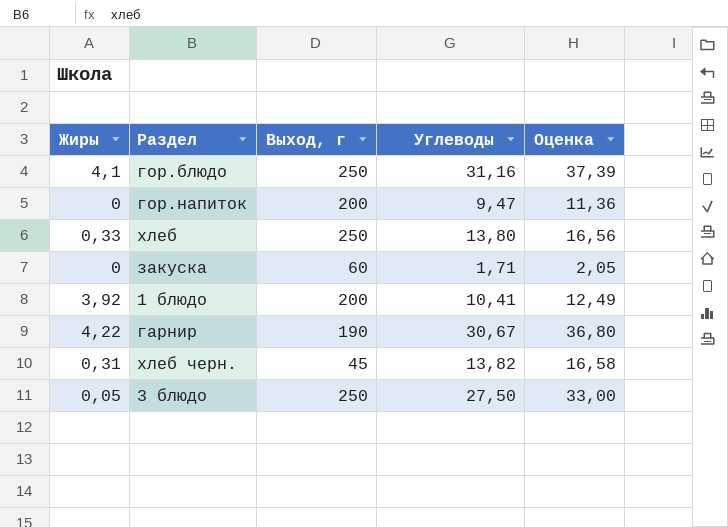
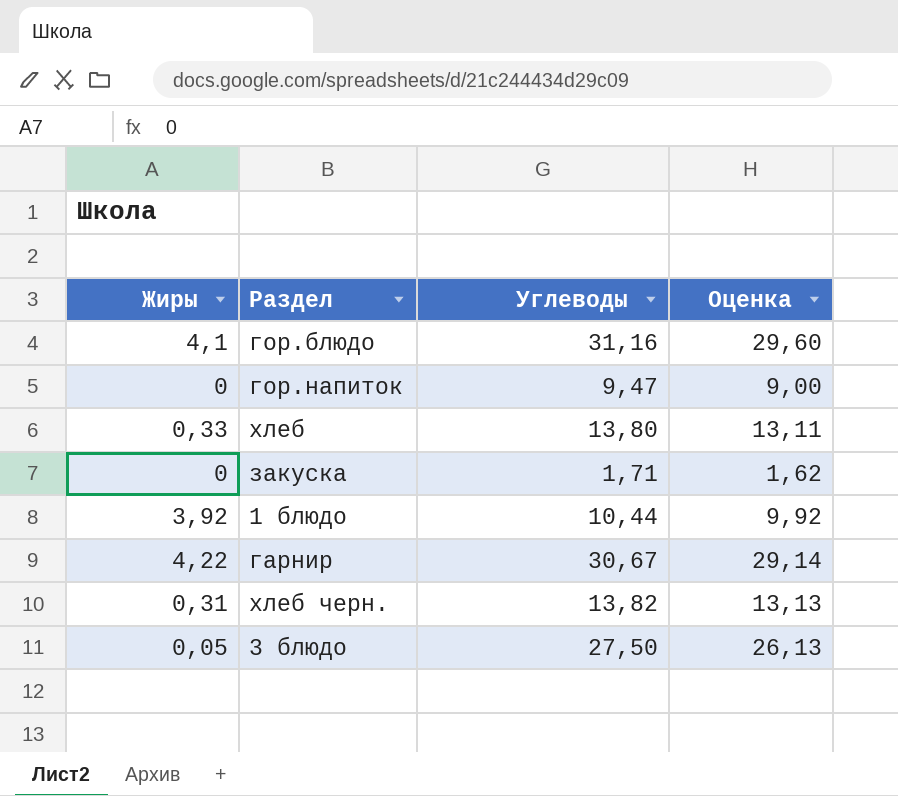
column Выход, г | position: 3 -> none
column Оценка | formula: [Углеводы] * 1,2 -> [Углеводы] * 0,95
1 блюдо | Углеводы: 10,41 -> 10,44

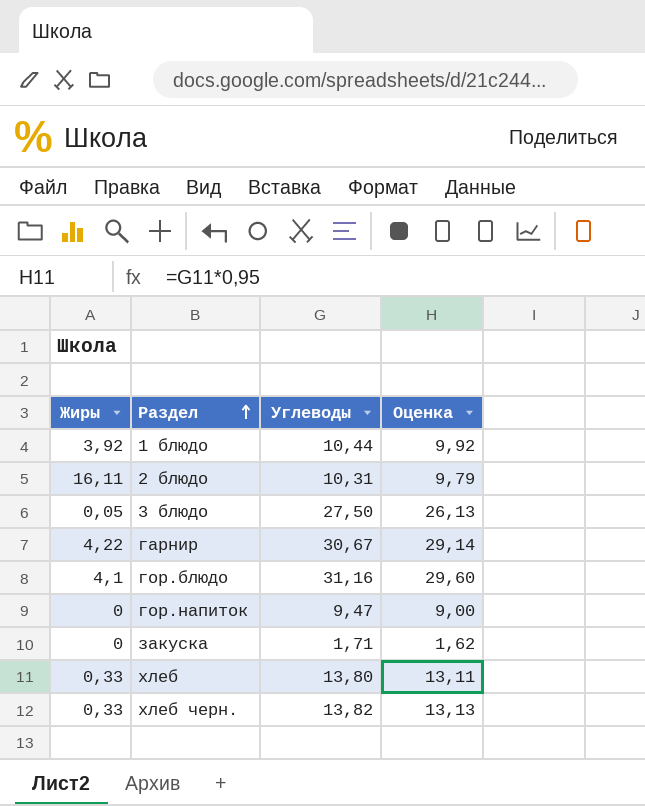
row order: none -> Раздел ascending
row 2 блюдо: none -> 16,11 | 10,31 | 9,79
хлеб черн. | Жиры: 0,31 -> 0,33

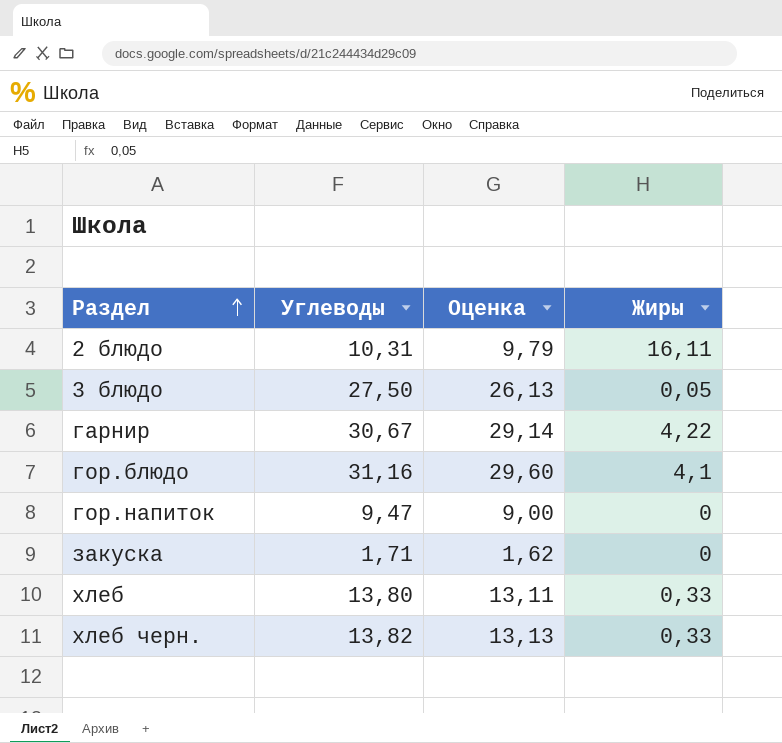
column Жиры | position: 1 -> 4
row 1 блюдо: 3,92 | 10,44 | 9,92 -> none

